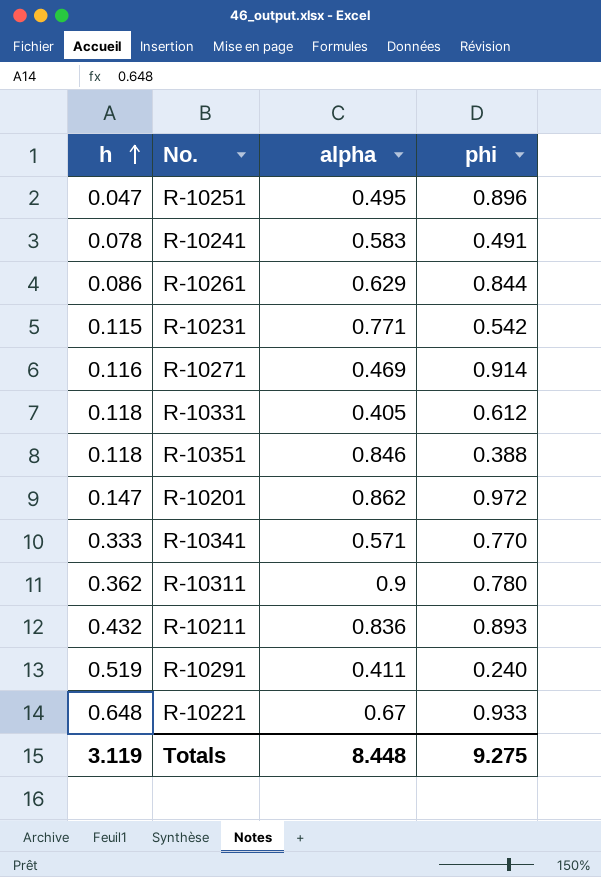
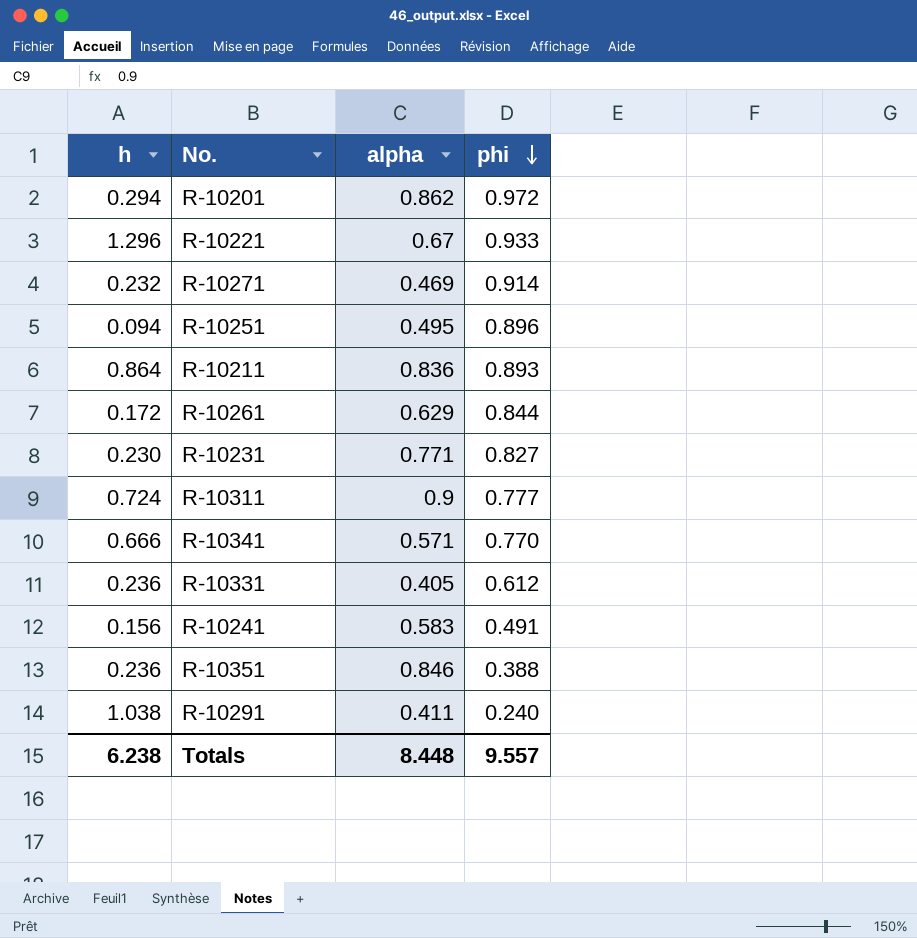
row order: h ascending -> phi descending
R-10201 | h: 0.147 -> 0.294
R-10221 | h: 0.648 -> 1.296
R-10271 | h: 0.116 -> 0.232
R-10251 | h: 0.047 -> 0.094
R-10211 | h: 0.432 -> 0.864
R-10261 | h: 0.086 -> 0.172
R-10231 | h: 0.115 -> 0.230
R-10231 | phi: 0.542 -> 0.827
R-10311 | h: 0.362 -> 0.724
R-10311 | phi: 0.780 -> 0.777
R-10341 | h: 0.333 -> 0.666
R-10331 | h: 0.118 -> 0.236
R-10241 | h: 0.078 -> 0.156
R-10351 | h: 0.118 -> 0.236
R-10291 | h: 0.519 -> 1.038
Totals | h: 3.119 -> 6.238
Totals | phi: 9.275 -> 9.557

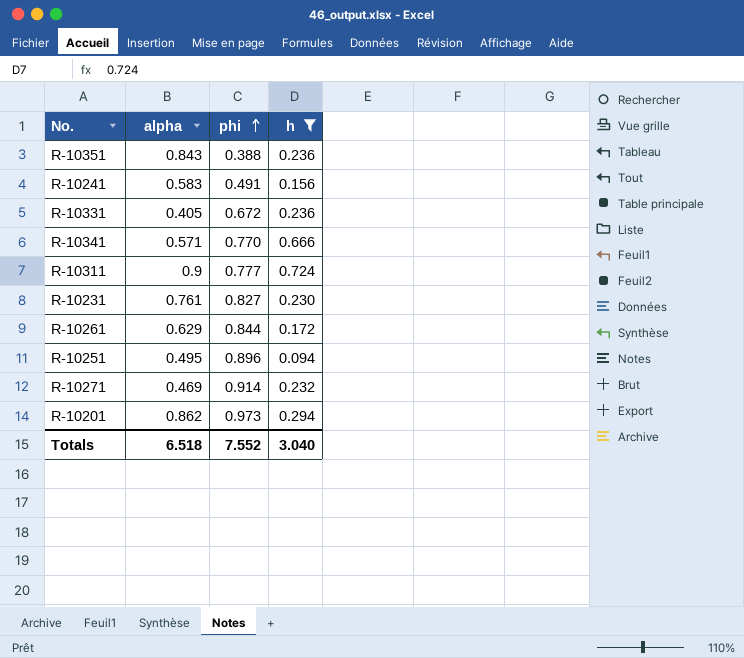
filter: none -> h <= 0.724
row order: phi descending -> phi ascending
column h | position: 1 -> 4
R-10351 | alpha: 0.846 -> 0.843
R-10331 | phi: 0.612 -> 0.672
R-10231 | alpha: 0.771 -> 0.761
R-10201 | phi: 0.972 -> 0.973
Totals | alpha: 8.448 -> 6.518
Totals | phi: 9.557 -> 7.552
Totals | h: 6.238 -> 3.040

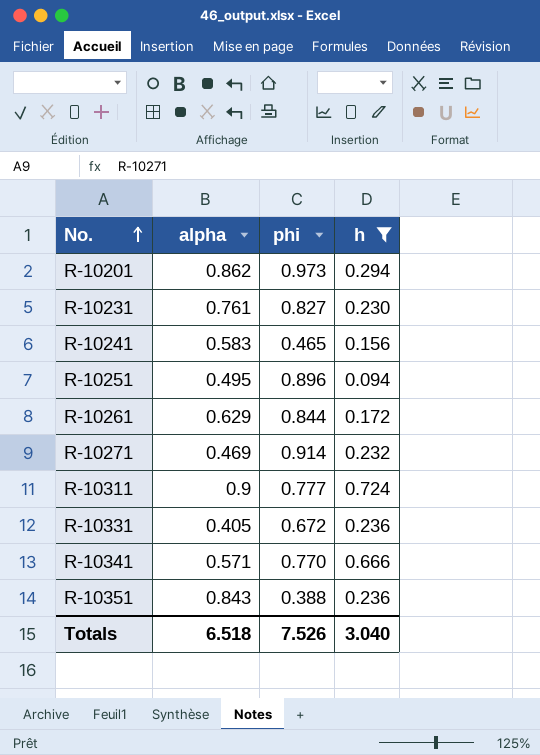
row order: phi ascending -> No. ascending
R-10241 | phi: 0.491 -> 0.465
Totals | phi: 7.552 -> 7.526

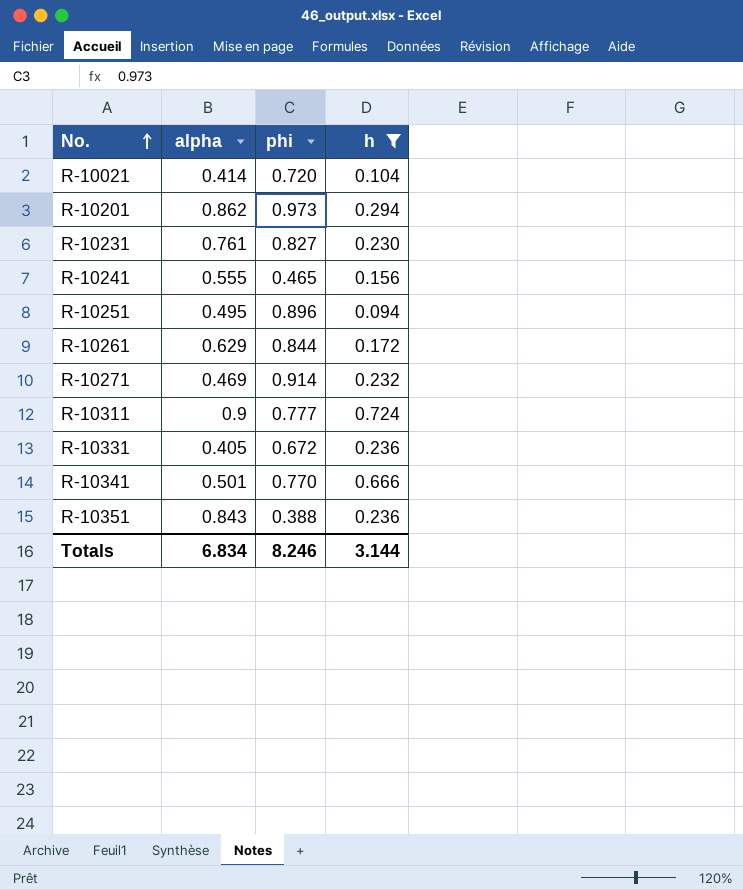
row R-10021: none -> 0.414 | 0.720 | 0.104
R-10241 | alpha: 0.583 -> 0.555
R-10341 | alpha: 0.571 -> 0.501
Totals | alpha: 6.518 -> 6.834
Totals | phi: 7.526 -> 8.246
Totals | h: 3.040 -> 3.144

